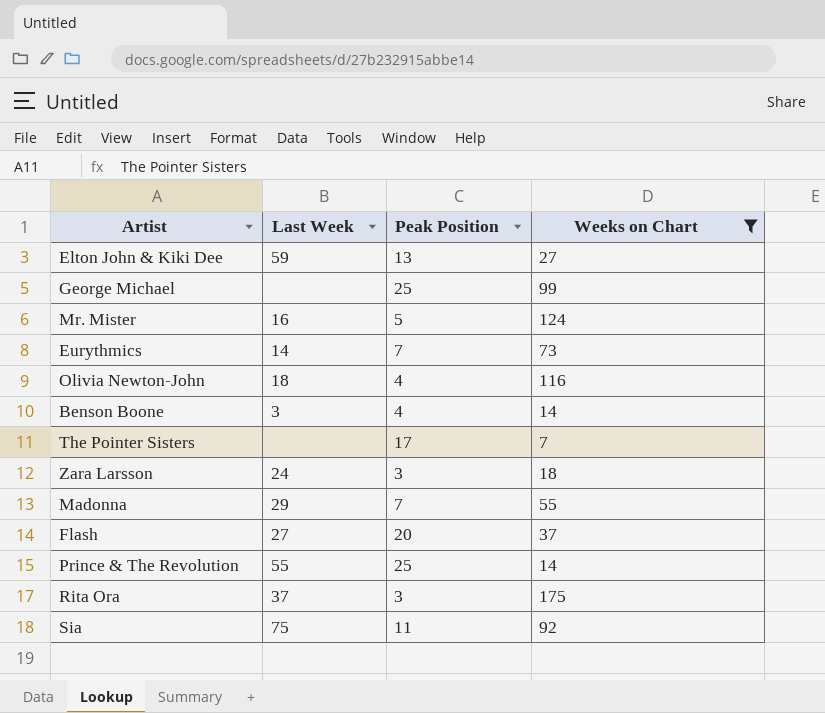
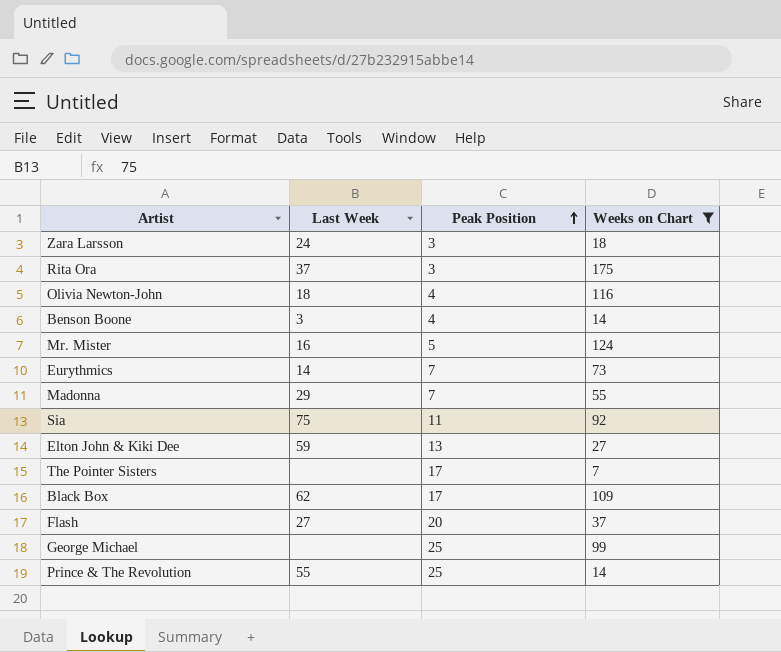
row order: none -> Peak Position ascending
row Black Box: none -> 62 | 17 | 109

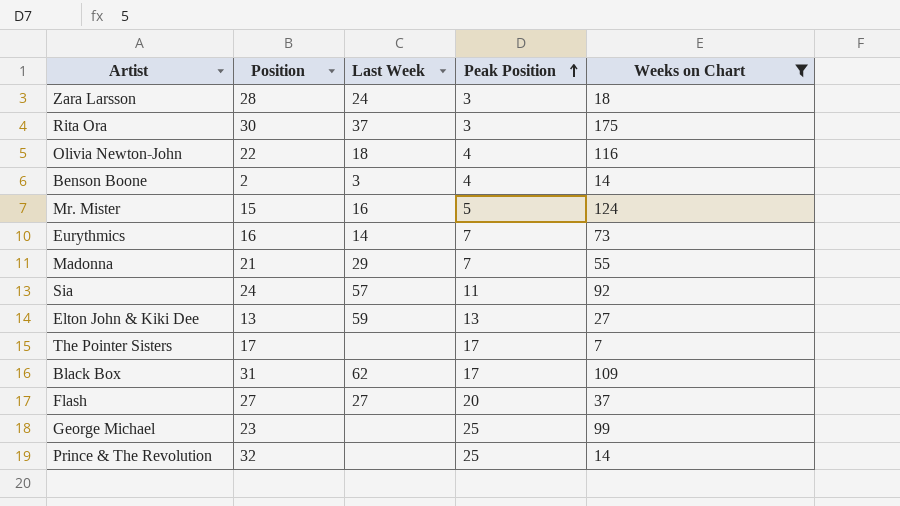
column Position | position: none -> 2
Sia | Last Week: 75 -> 57
Prince & The Revolution | Last Week: 55 -> none

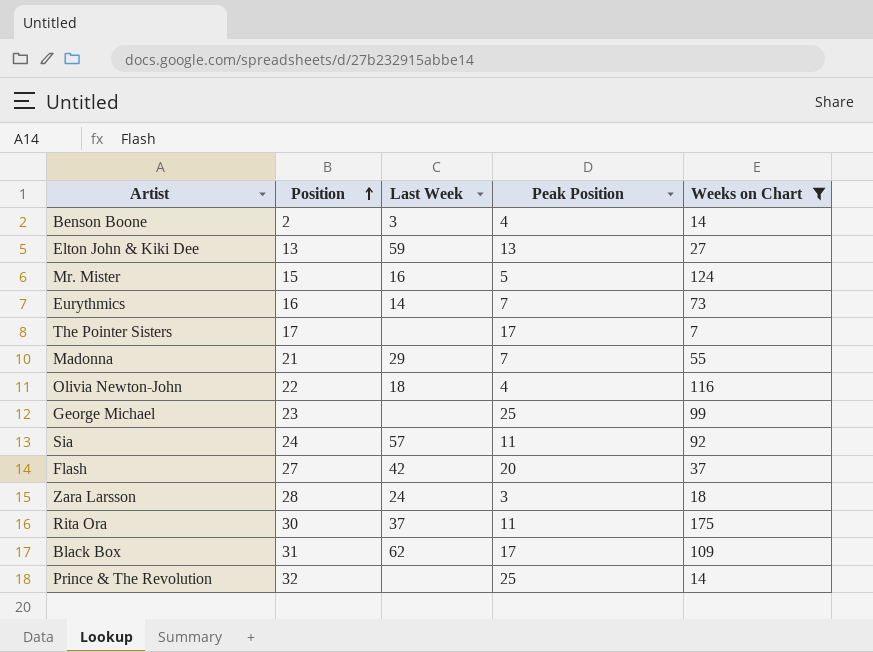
row order: Peak Position ascending -> Position ascending
Flash | Last Week: 27 -> 42
Rita Ora | Peak Position: 3 -> 11

